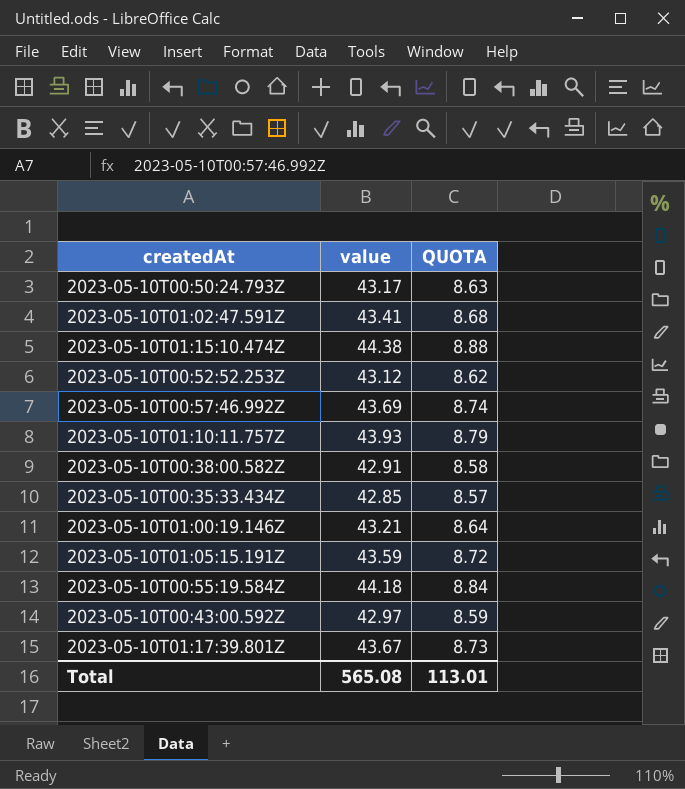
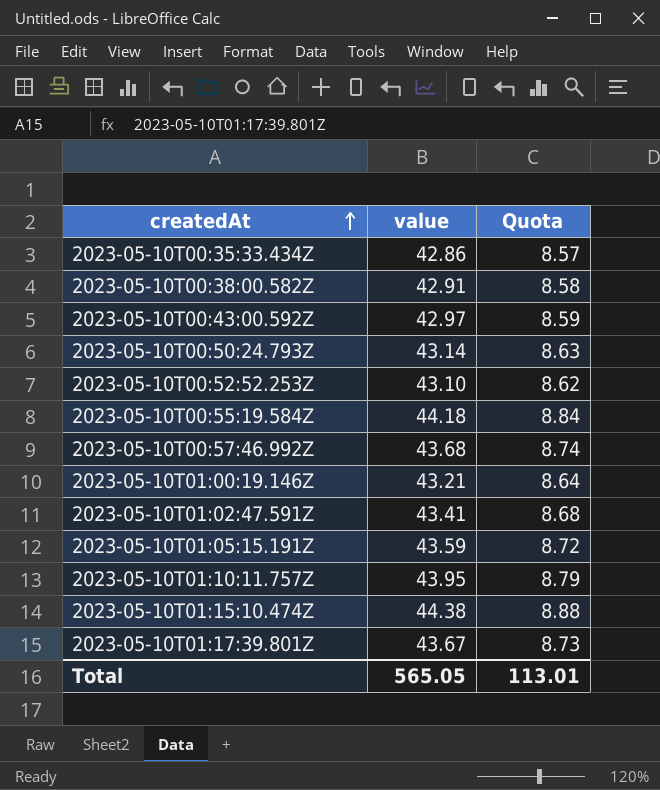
row order: none -> createdAt ascending
column name: QUOTA -> Quota
2023-05-10T00:35:33.434Z | value: 42.85 -> 42.86
2023-05-10T00:50:24.793Z | value: 43.17 -> 43.14
2023-05-10T00:52:52.253Z | value: 43.12 -> 43.10
2023-05-10T00:57:46.992Z | value: 43.69 -> 43.68
2023-05-10T01:10:11.757Z | value: 43.93 -> 43.95
Total | value: 565.08 -> 565.05

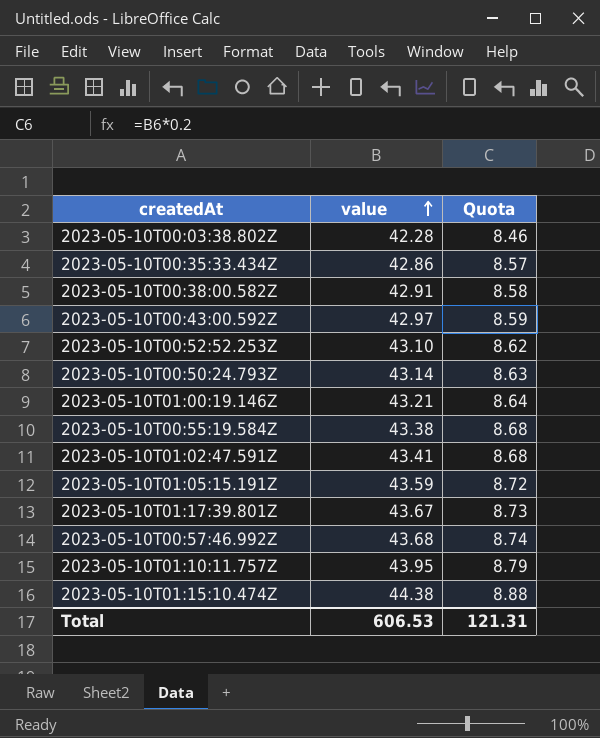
row order: createdAt ascending -> value ascending
row 2023-05-10T00:03:38.802Z: none -> 42.28 | 8.46
2023-05-10T00:55:19.584Z | value: 44.18 -> 43.38
2023-05-10T00:55:19.584Z | Quota: 8.84 -> 8.68
Total | value: 565.05 -> 606.53
Total | Quota: 113.01 -> 121.31

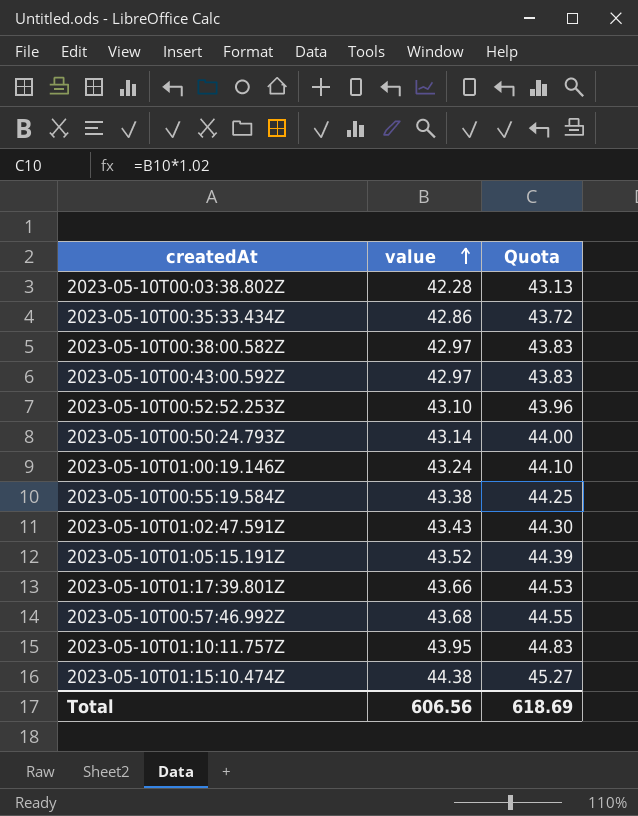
column Quota | formula: [value] * 0.2 -> [value] * 1.02
2023-05-10T00:38:00.582Z | value: 42.91 -> 42.97
2023-05-10T01:00:19.146Z | value: 43.21 -> 43.24
2023-05-10T01:02:47.591Z | value: 43.41 -> 43.43
2023-05-10T01:05:15.191Z | value: 43.59 -> 43.52
2023-05-10T01:17:39.801Z | value: 43.67 -> 43.66
Total | value: 606.53 -> 606.56
Total | Quota: 121.31 -> 618.69

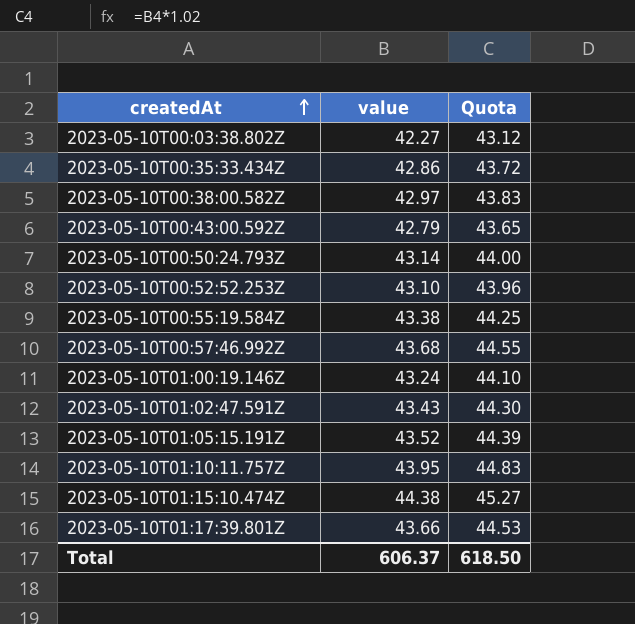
row order: value ascending -> createdAt ascending
2023-05-10T00:03:38.802Z | value: 42.28 -> 42.27
2023-05-10T00:03:38.802Z | Quota: 43.13 -> 43.12
2023-05-10T00:43:00.592Z | value: 42.97 -> 42.79
2023-05-10T00:43:00.592Z | Quota: 43.83 -> 43.65
Total | value: 606.56 -> 606.37
Total | Quota: 618.69 -> 618.50

